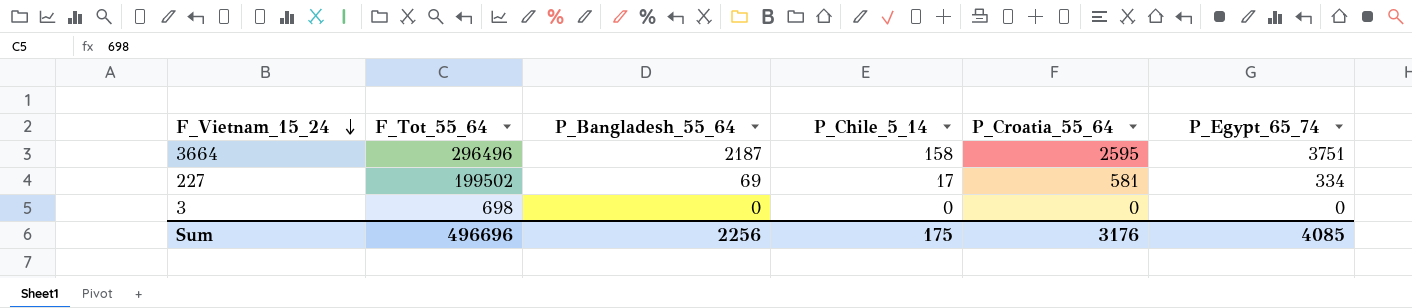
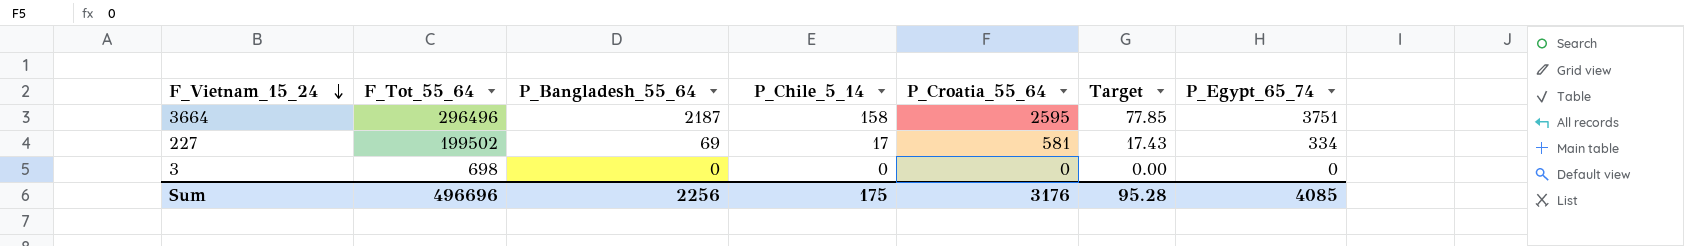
column Target | formula: none -> [P_Croatia_55_64] * 0.03

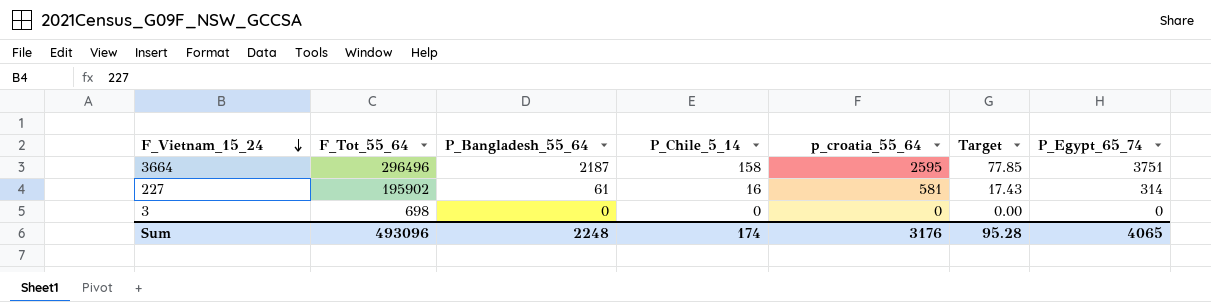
column name: P_Croatia_55_64 -> p_croatia_55_64
227 | F_Tot_55_64: 199502 -> 195902
227 | P_Bangladesh_55_64: 69 -> 61
227 | P_Chile_5_14: 17 -> 16
227 | P_Egypt_65_74: 334 -> 314
Sum | F_Tot_55_64: 496696 -> 493096
Sum | P_Bangladesh_55_64: 2256 -> 2248
Sum | P_Chile_5_14: 175 -> 174
Sum | P_Egypt_65_74: 4085 -> 4065

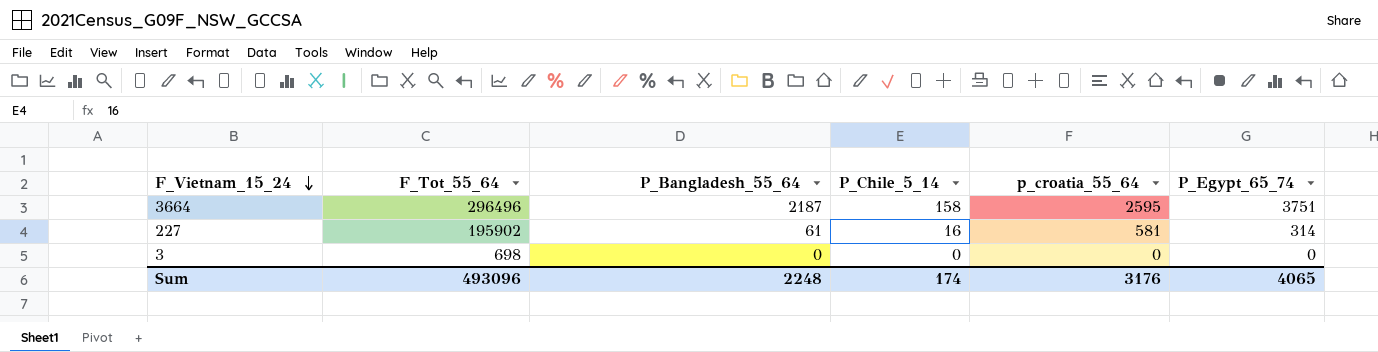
column Target | formula: [p_croatia_55_64] * 0.03 -> none

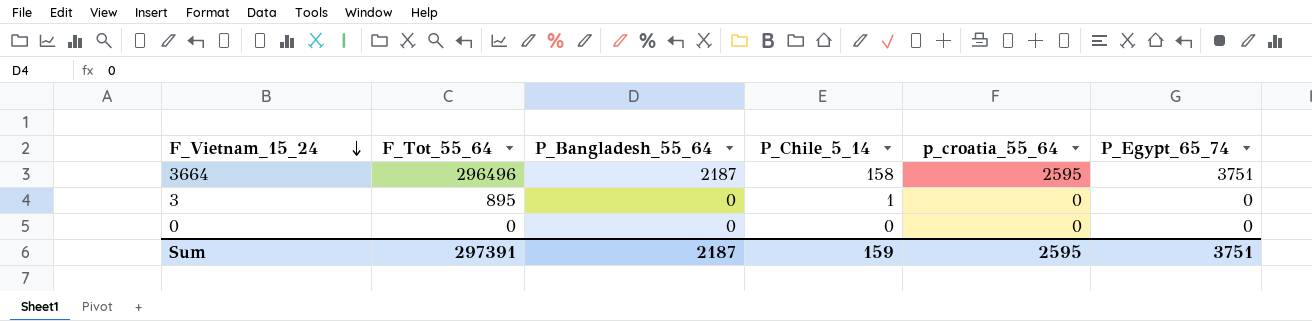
row 227: 195902 | 61 | 16 | 581 | 314 -> none
3 | F_Tot_55_64: 698 -> 895
3 | P_Chile_5_14: 0 -> 1
row 0: none -> 0 | 0 | 0 | 0 | 0
Sum | F_Tot_55_64: 493096 -> 297391
Sum | P_Bangladesh_55_64: 2248 -> 2187
Sum | P_Chile_5_14: 174 -> 159
Sum | p_croatia_55_64: 3176 -> 2595
Sum | P_Egypt_65_74: 4065 -> 3751

